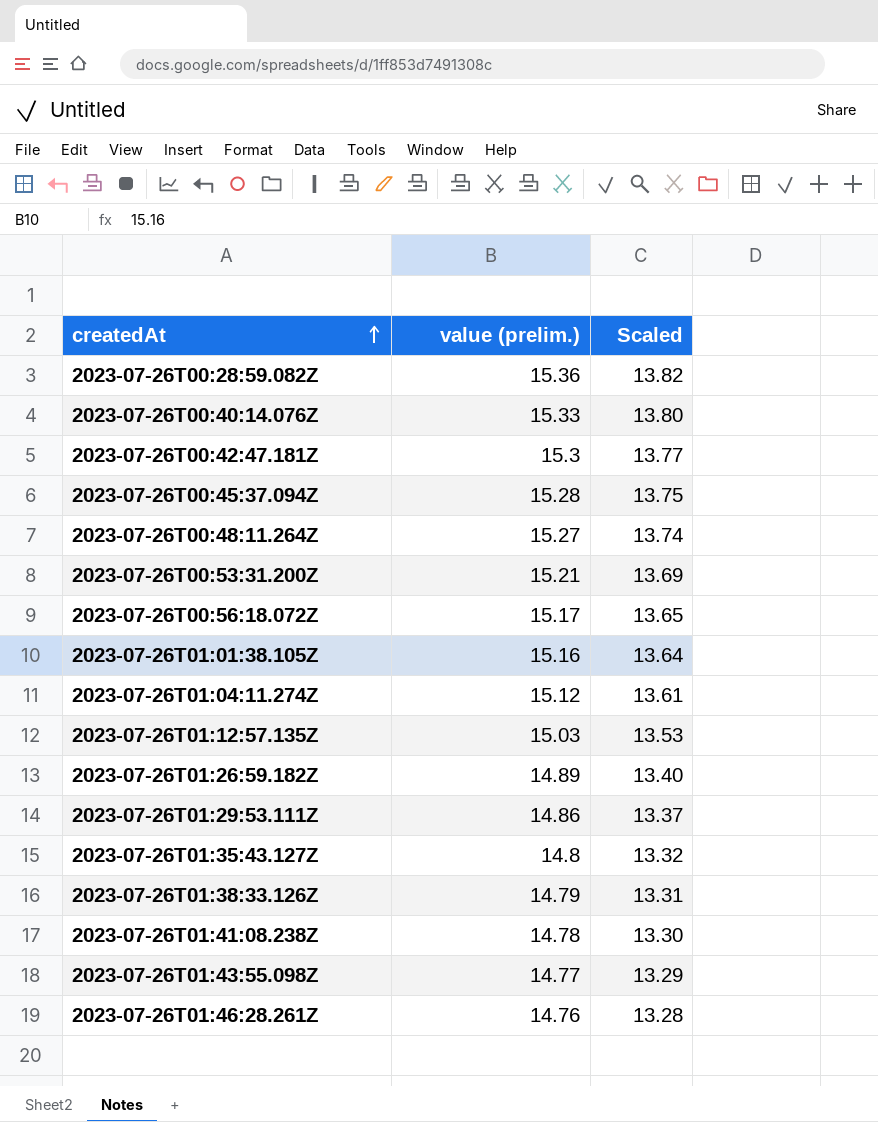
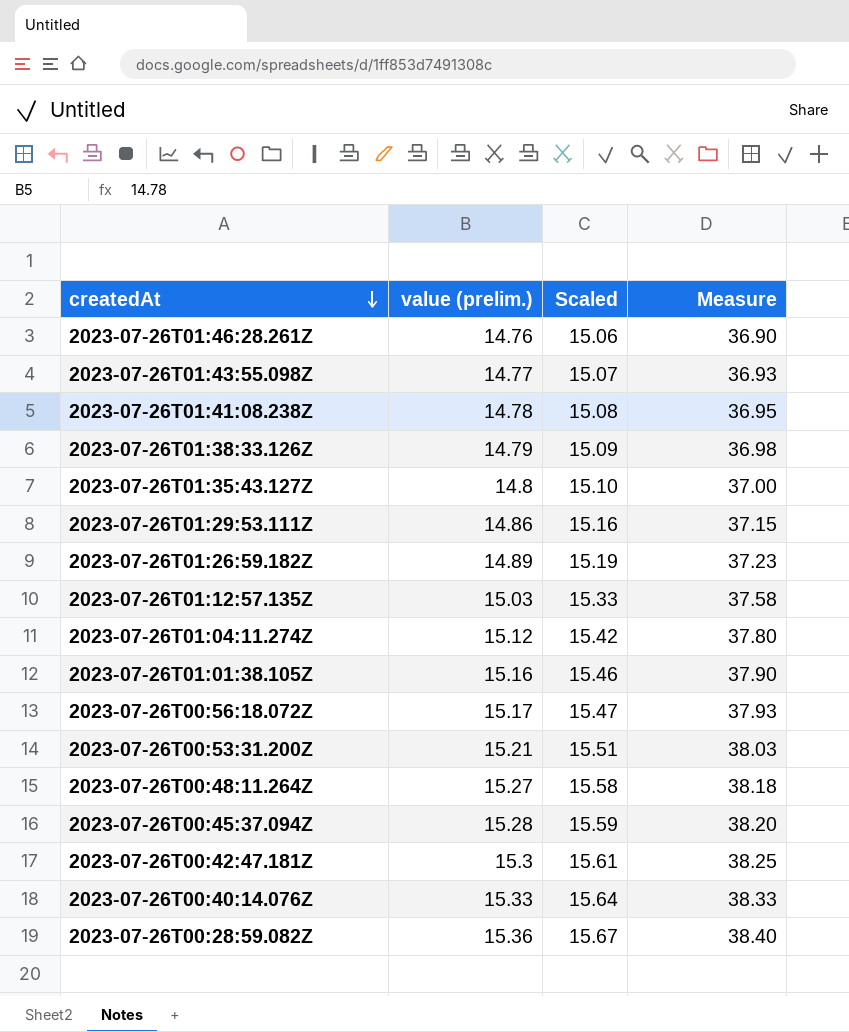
row order: createdAt ascending -> createdAt descending
column Scaled | formula: [value (prelim.)] * 0.9 -> [value (prelim.)] * 1.02
column Measure | formula: none -> [value (prelim.)] * 2.5

